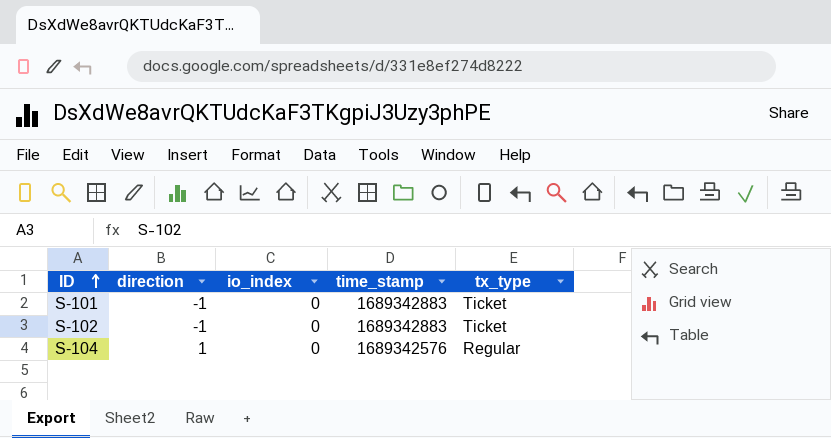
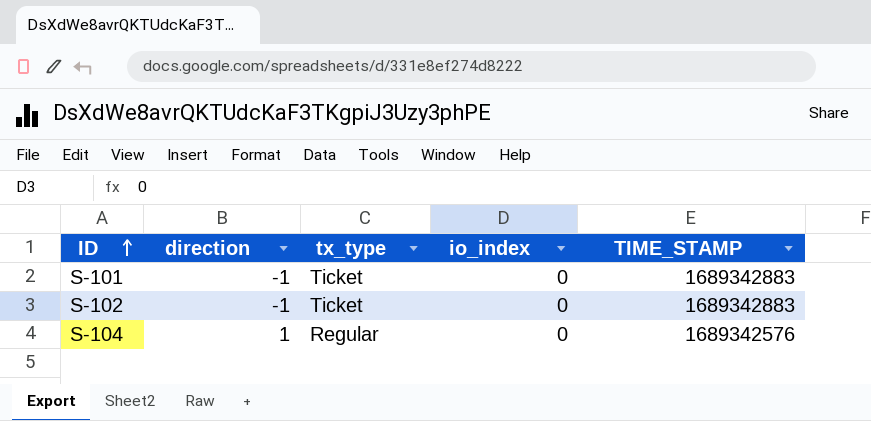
column tx_type | position: 5 -> 3
column name: time_stamp -> TIME_STAMP

